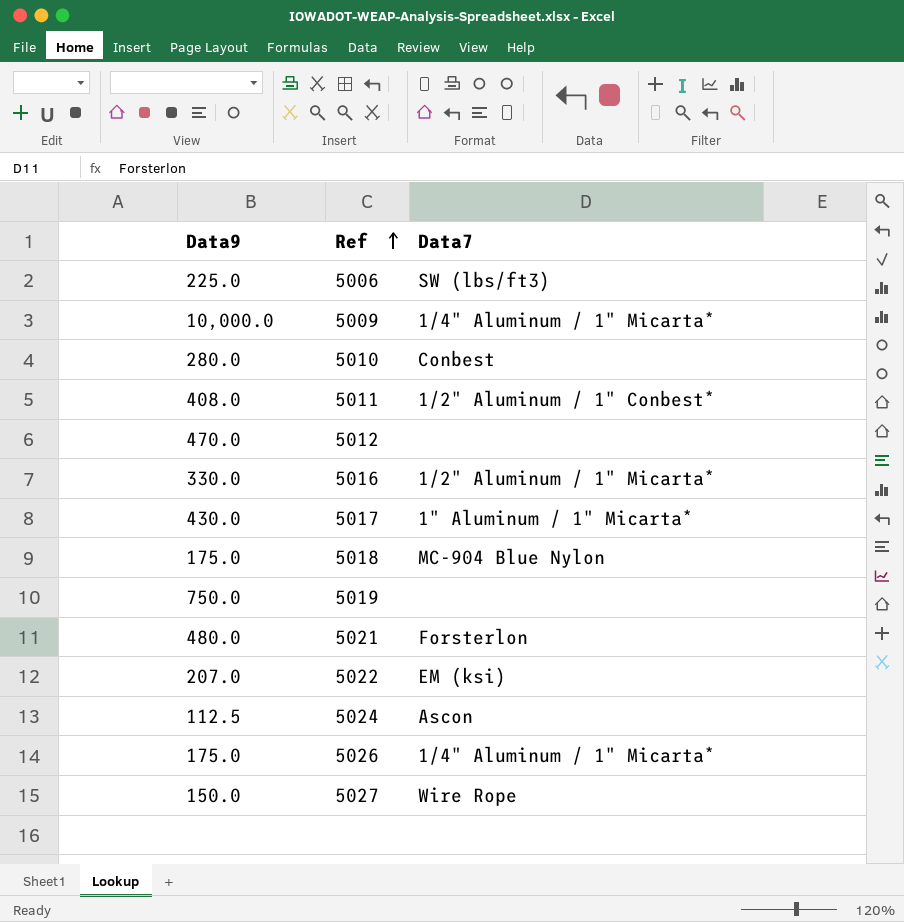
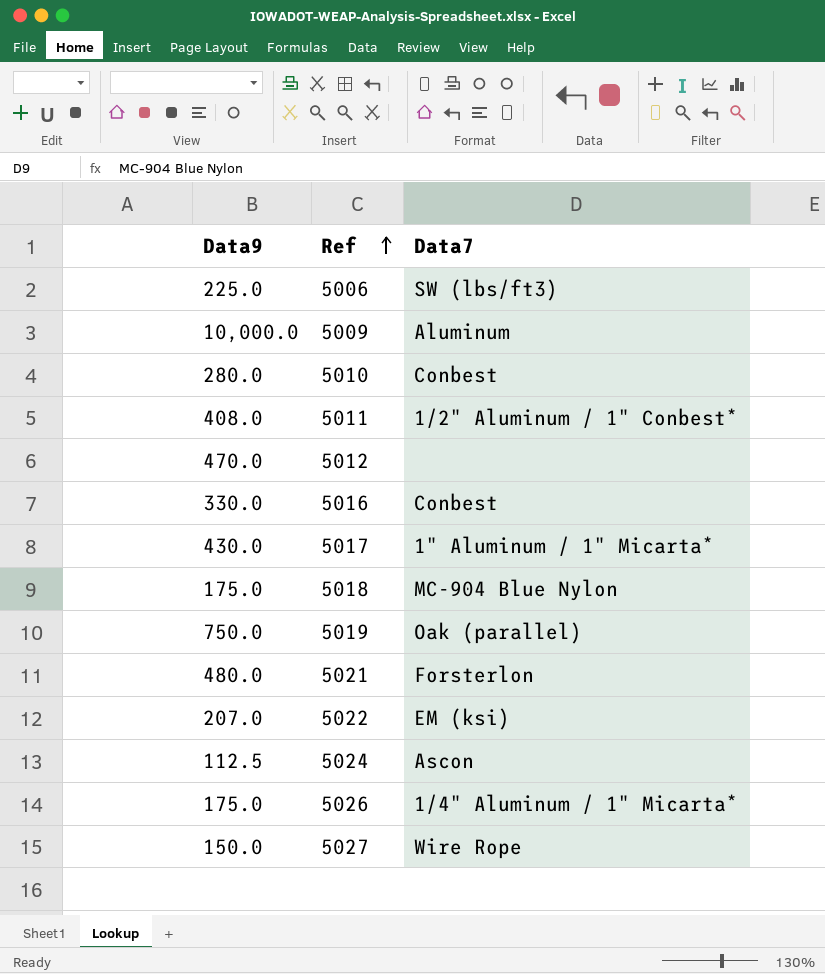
5009 | Data7: 1/4" Aluminum / 1" Micarta* -> Aluminum
5016 | Data7: 1/2" Aluminum / 1" Micarta* -> Conbest
5019 | Data7: none -> Oak (parallel)

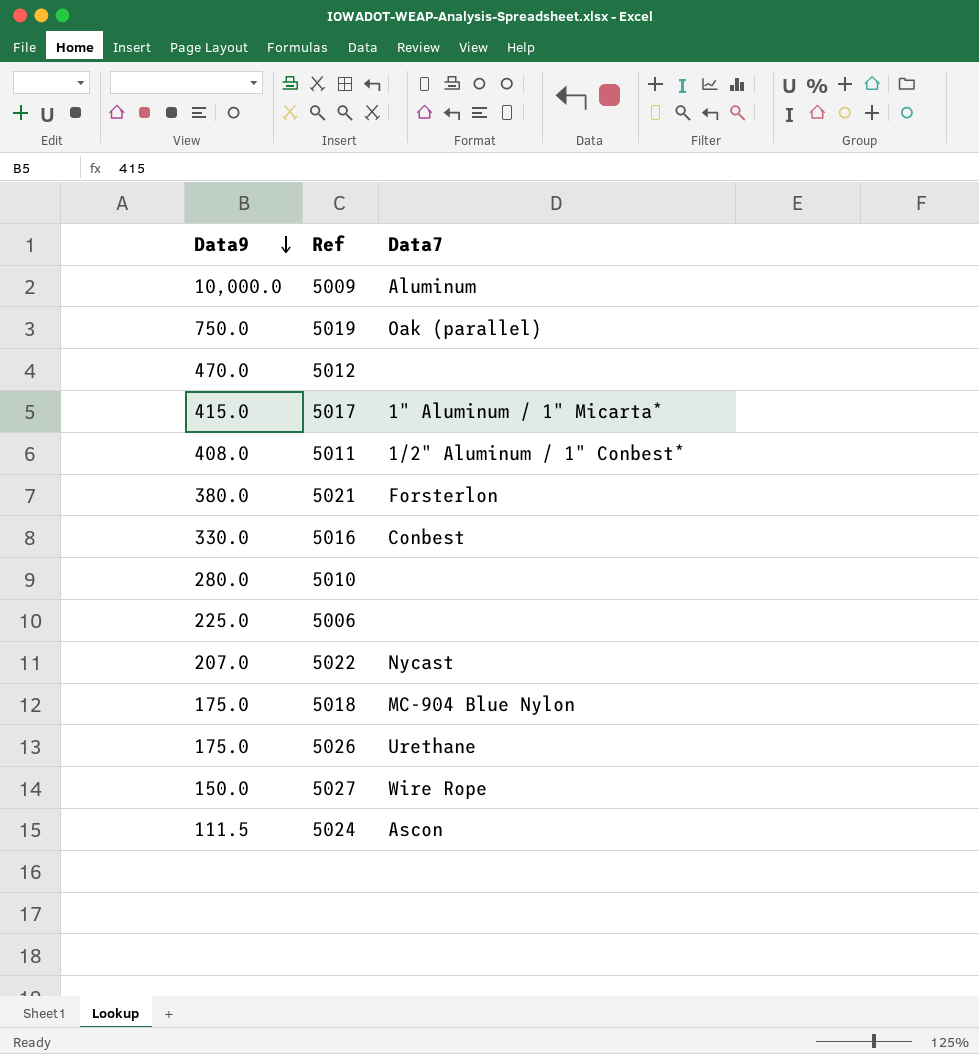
row order: Ref ascending -> Data9 descending
5017 | Data9: 430.0 -> 415.0
5021 | Data9: 480.0 -> 380.0
5010 | Data7: Conbest -> none
5006 | Data7: SW (lbs/ft3) -> none
5022 | Data7: EM (ksi) -> Nycast
5026 | Data7: 1/4" Aluminum / 1" Micarta* -> Urethane
5024 | Data9: 112.5 -> 111.5

